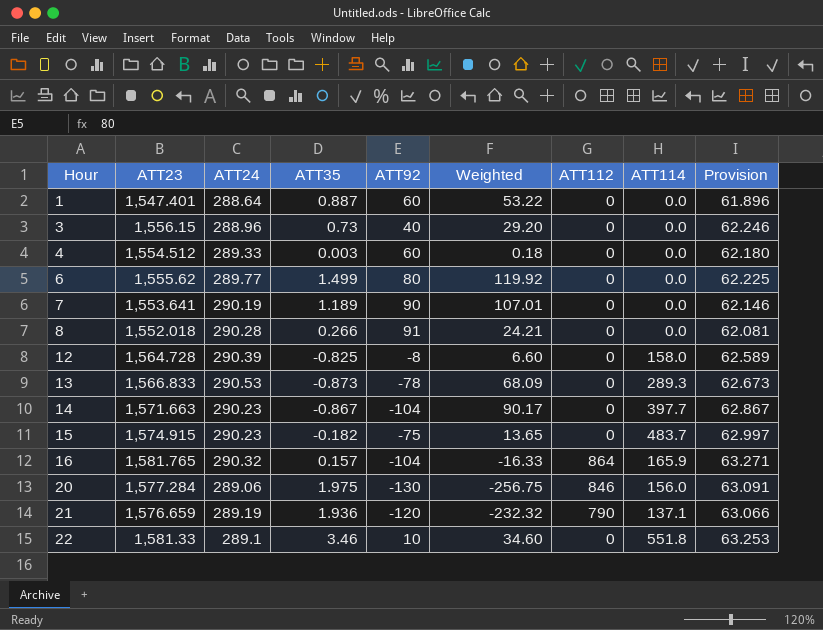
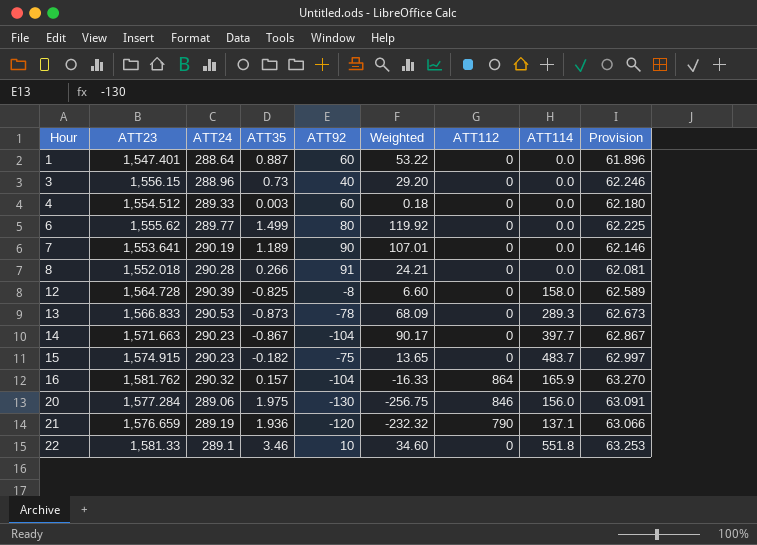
16 | ATT23: 1,581.765 -> 1,581.762
16 | Provision: 63.271 -> 63.270

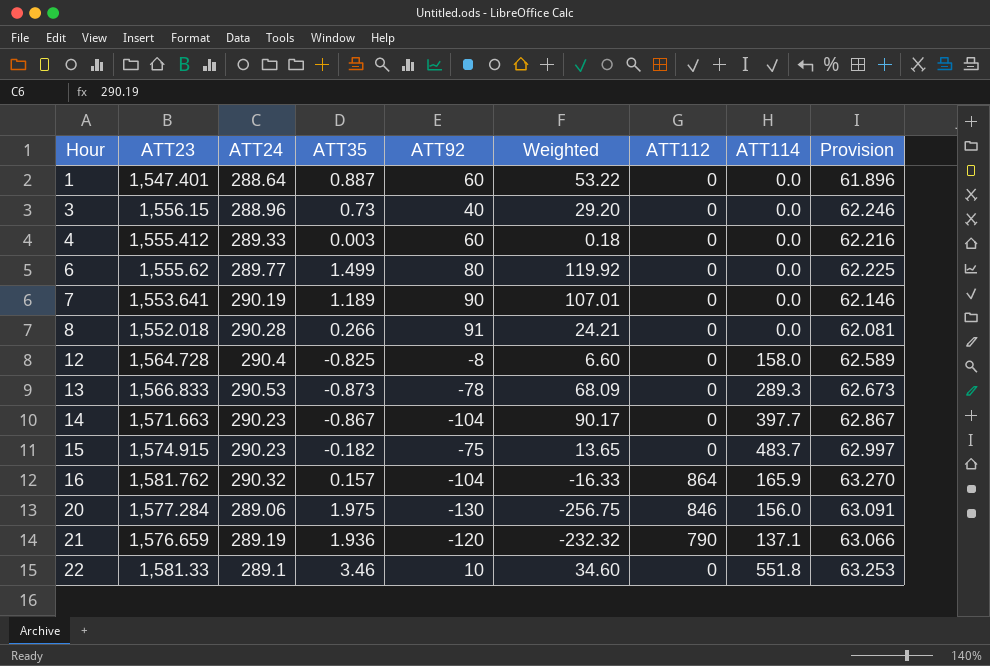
4 | ATT23: 1,554.512 -> 1,555.412
4 | Provision: 62.180 -> 62.216
12 | ATT24: 290.39 -> 290.4

